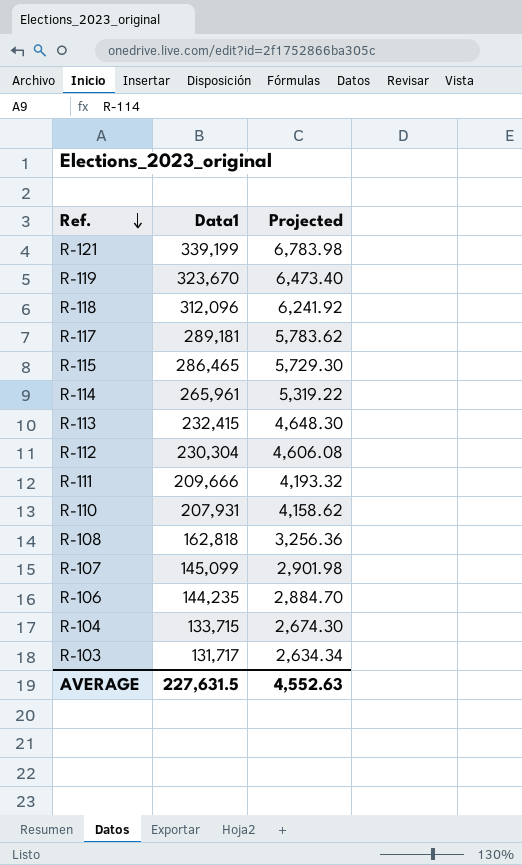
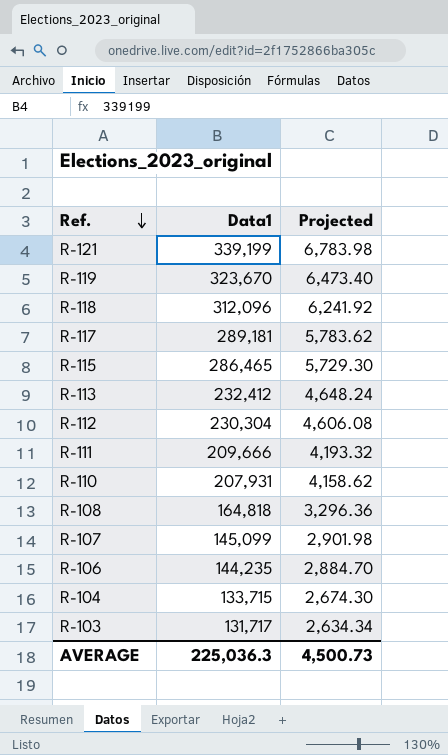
row R-114: 265,961 | 5,319.22 -> none
R-113 | Data1: 232,415 -> 232,412
R-113 | Projected: 4,648.30 -> 4,648.24
R-108 | Data1: 162,818 -> 164,818
R-108 | Projected: 3,256.36 -> 3,296.36
AVERAGE | Data1: 227,631.5 -> 225,036.3
AVERAGE | Projected: 4,552.63 -> 4,500.73

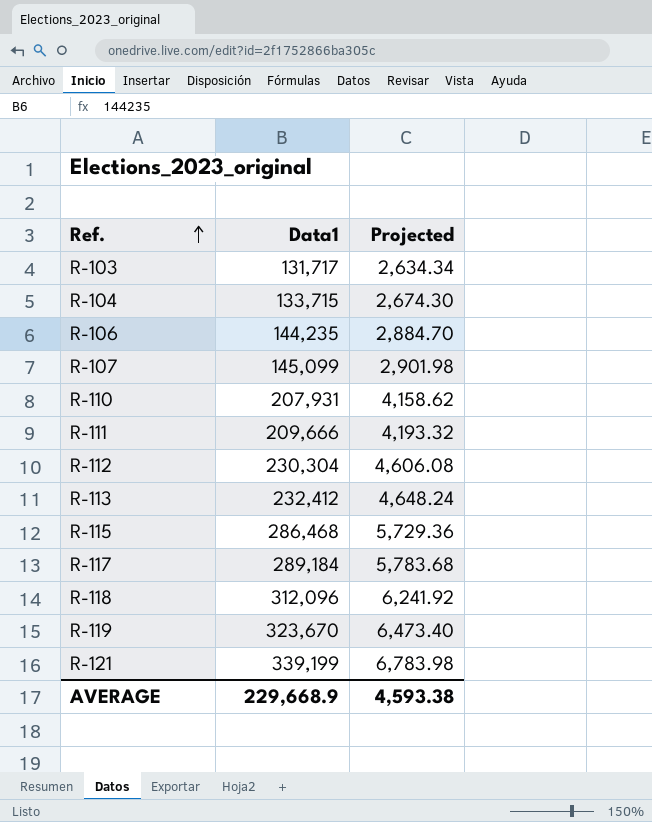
row order: Ref. descending -> Ref. ascending
row R-108: 164,818 | 3,296.36 -> none
R-115 | Data1: 286,465 -> 286,468
R-115 | Projected: 5,729.30 -> 5,729.36
R-117 | Data1: 289,181 -> 289,184
R-117 | Projected: 5,783.62 -> 5,783.68
AVERAGE | Data1: 225,036.3 -> 229,668.9
AVERAGE | Projected: 4,500.73 -> 4,593.38

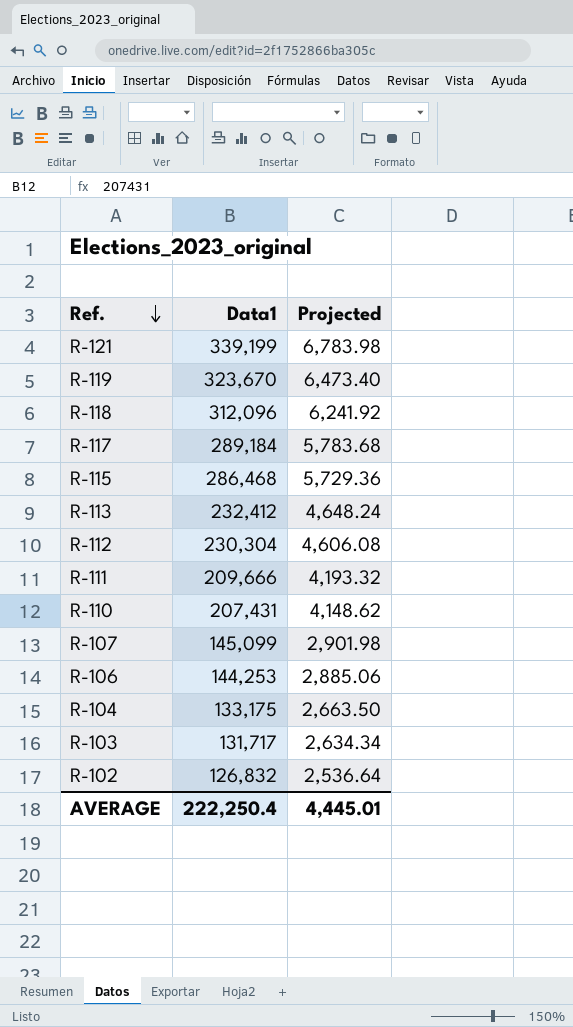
row order: Ref. ascending -> Ref. descending
R-110 | Data1: 207,931 -> 207,431
R-110 | Projected: 4,158.62 -> 4,148.62
R-106 | Data1: 144,235 -> 144,253
R-106 | Projected: 2,884.70 -> 2,885.06
R-104 | Data1: 133,715 -> 133,175
R-104 | Projected: 2,674.30 -> 2,663.50
row R-102: none -> 126,832 | 2,536.64
AVERAGE | Data1: 229,668.9 -> 222,250.4
AVERAGE | Projected: 4,593.38 -> 4,445.01

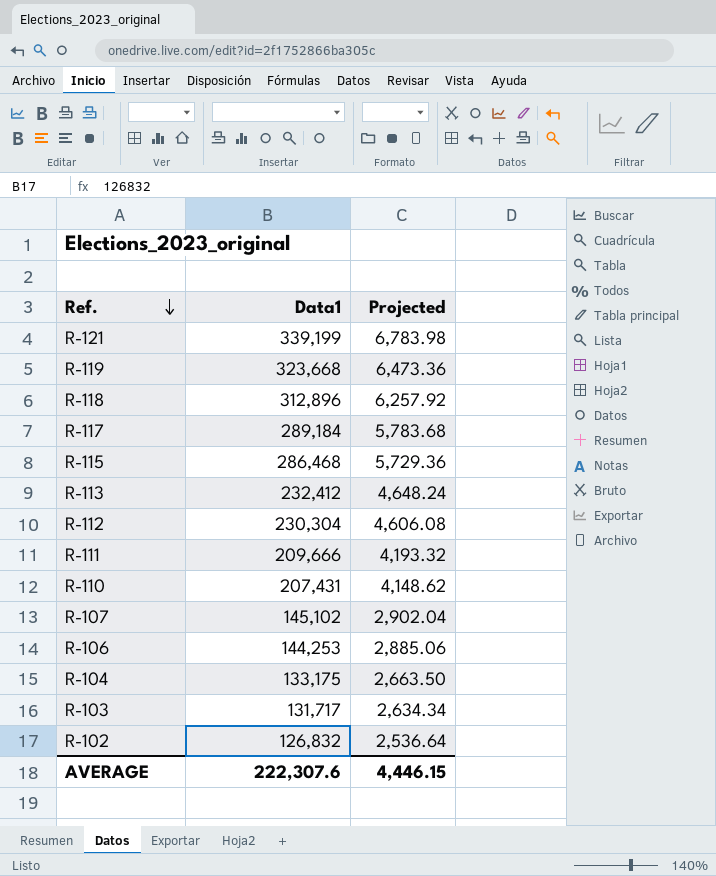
R-119 | Data1: 323,670 -> 323,668
R-119 | Projected: 6,473.40 -> 6,473.36
R-118 | Data1: 312,096 -> 312,896
R-118 | Projected: 6,241.92 -> 6,257.92
R-107 | Data1: 145,099 -> 145,102
R-107 | Projected: 2,901.98 -> 2,902.04
AVERAGE | Data1: 222,250.4 -> 222,307.6
AVERAGE | Projected: 4,445.01 -> 4,446.15

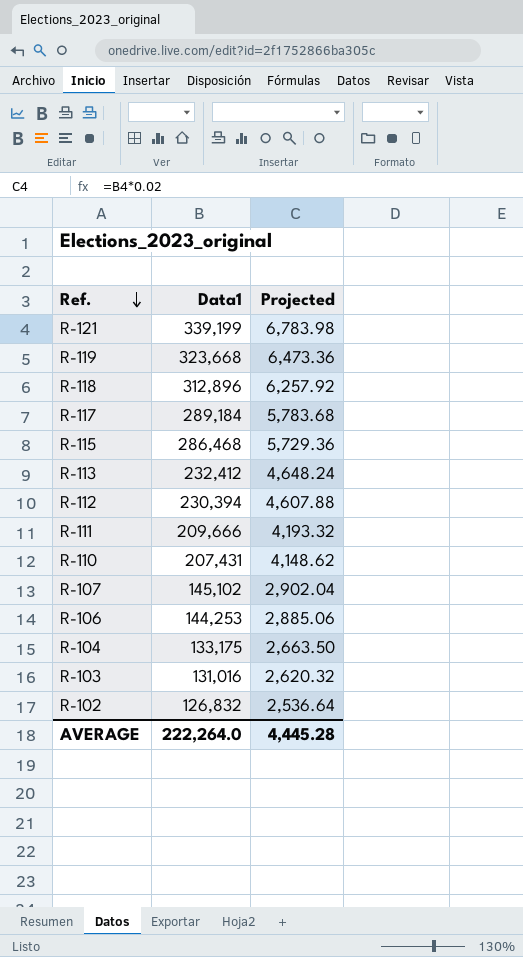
R-112 | Data1: 230,304 -> 230,394
R-112 | Projected: 4,606.08 -> 4,607.88
R-103 | Data1: 131,717 -> 131,016
R-103 | Projected: 2,634.34 -> 2,620.32
AVERAGE | Data1: 222,307.6 -> 222,264.0
AVERAGE | Projected: 4,446.15 -> 4,445.28

